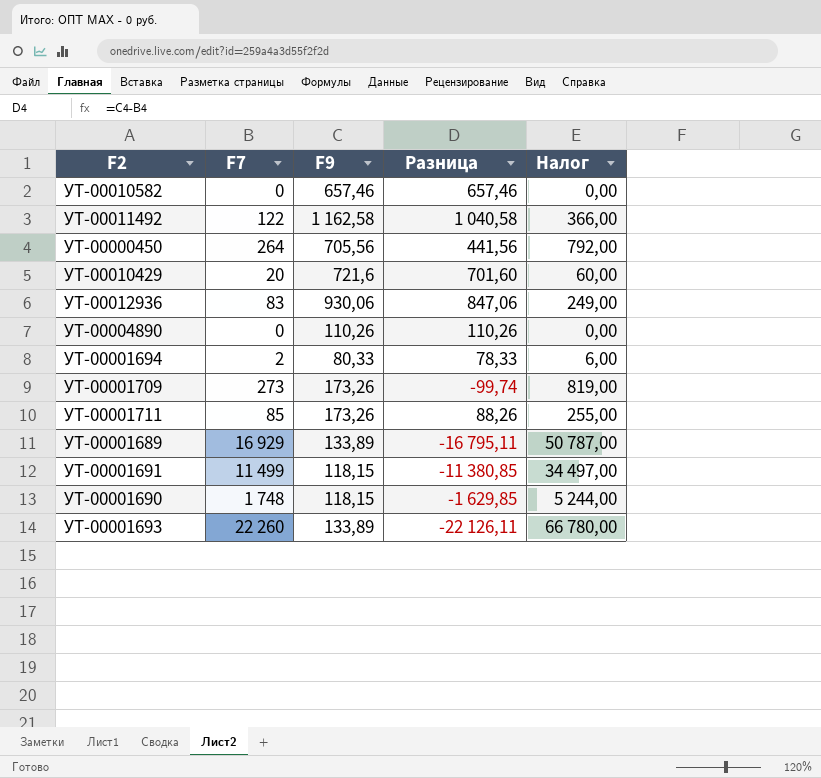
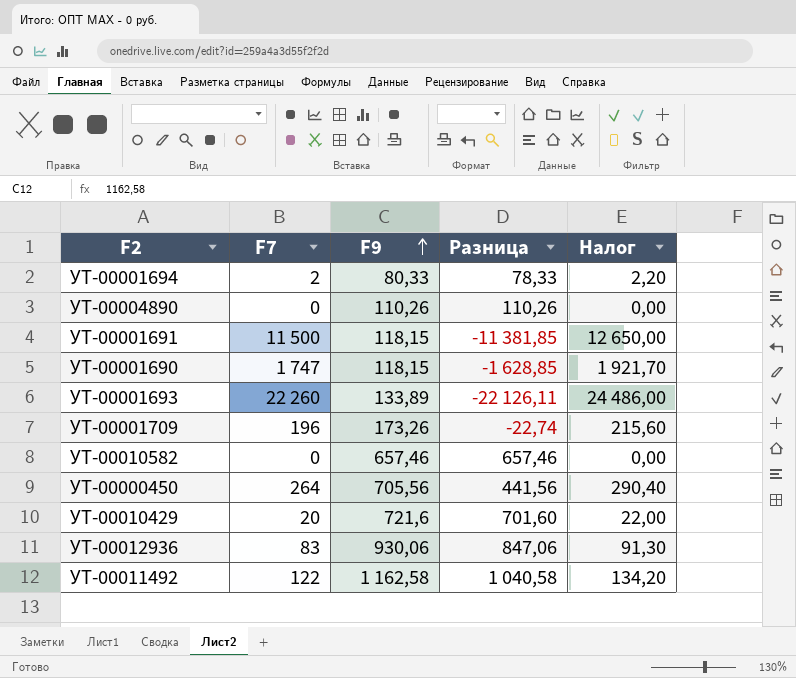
row order: none -> F9 ascending
column Налог | formula: [F7] * 3 -> [F7] * 1,1
row УТ-00001711: 85 | 173,26 | 88,26 | 255,00 -> none
row УТ-00001689: 16 929 | 133,89 | -16 795,11 | 50 787,00 -> none
УТ-00001691 | F7: 11 499 -> 11 500
УТ-00001691 | Разница: -11 380,85 -> -11 381,85
УТ-00001690 | F7: 1 748 -> 1 747
УТ-00001690 | Разница: -1 629,85 -> -1 628,85
УТ-00001709 | F7: 273 -> 196
УТ-00001709 | Разница: -99,74 -> -22,74

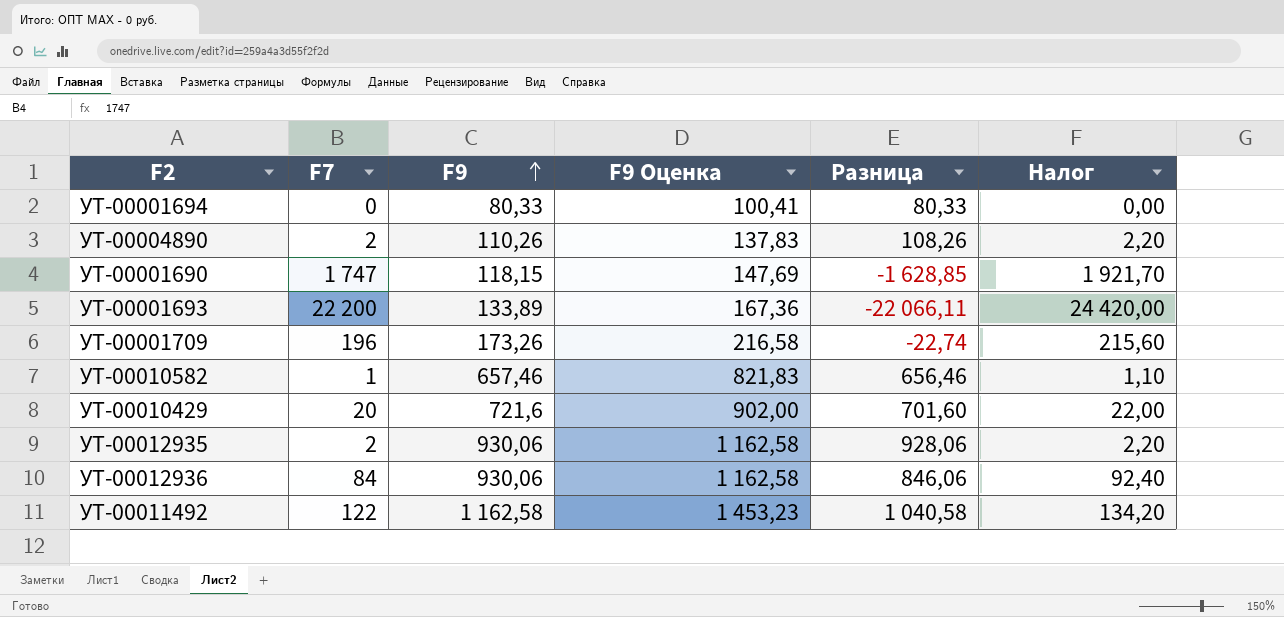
column F9 Оценка | formula: none -> [F9] * 1,25
row УТ-00001691: 11 500 | 118,15 | -11 381,85 | 12 650,00 -> none
row УТ-00000450: 264 | 705,56 | 441,56 | 290,40 -> none
УТ-00001694 | F7: 2 -> 0
УТ-00001694 | Разница: 78,33 -> 80,33
УТ-00001694 | Налог: 2,20 -> 0,00
УТ-00004890 | F7: 0 -> 2
УТ-00004890 | Разница: 110,26 -> 108,26
УТ-00004890 | Налог: 0,00 -> 2,20
УТ-00001693 | F7: 22 260 -> 22 200
УТ-00001693 | Разница: -22 126,11 -> -22 066,11
УТ-00001693 | Налог: 24 486,00 -> 24 420,00
УТ-00010582 | F7: 0 -> 1
УТ-00010582 | Разница: 657,46 -> 656,46
УТ-00010582 | Налог: 0,00 -> 1,10
row УТ-00012935: none -> 2 | 930,06 | 1 162,58 | 928,06 | 2,20
УТ-00012936 | F7: 83 -> 84
УТ-00012936 | Разница: 847,06 -> 846,06
УТ-00012936 | Налог: 91,30 -> 92,40

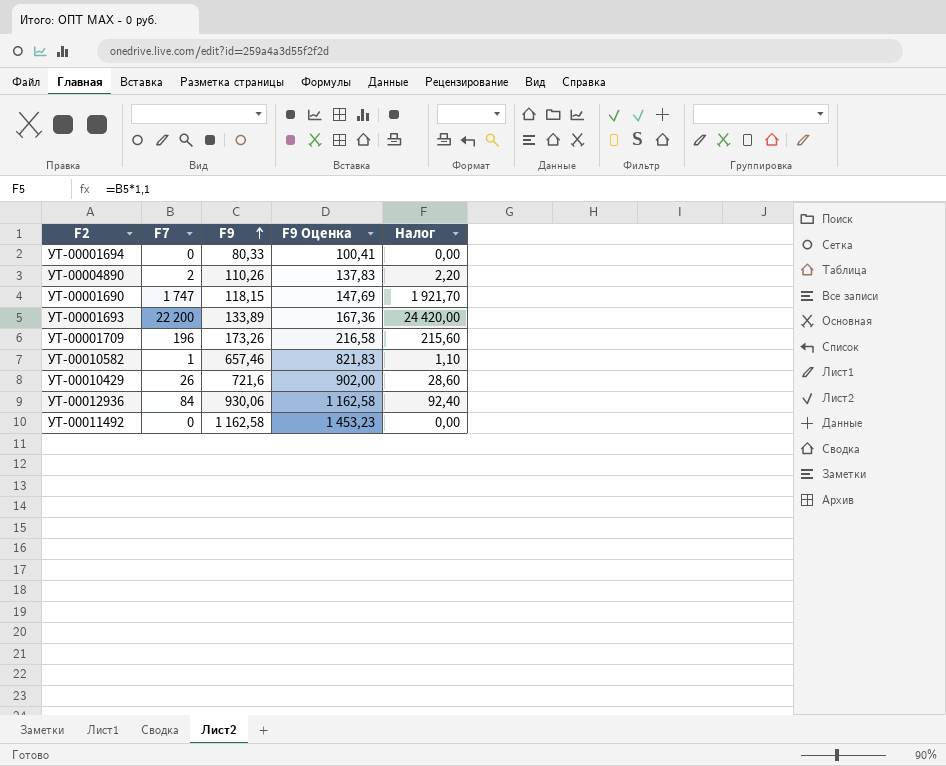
column Разница | formula: [F9] - [F7] -> none
row УТ-00012935: 2 | 930,06 | 1 162,58 | 928,06 | 2,20 -> none
УТ-00010429 | F7: 20 -> 26
УТ-00010429 | Налог: 22,00 -> 28,60
УТ-00011492 | F7: 122 -> 0
УТ-00011492 | Налог: 134,20 -> 0,00

